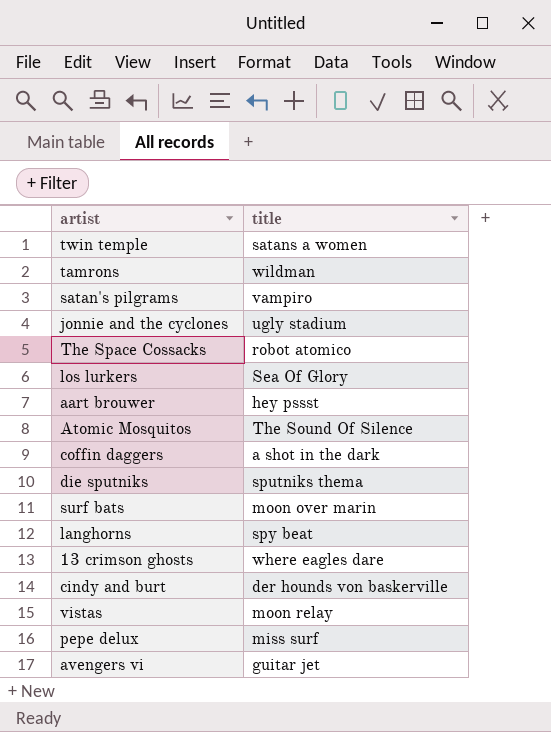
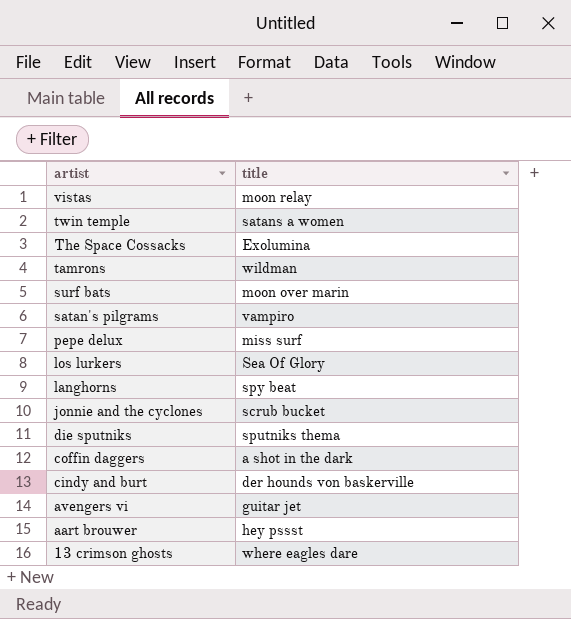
row order: none -> artist descending
row Atomic Mosquitos: The Sound Of Silence -> none
The Space Cossacks | title: robot atomico -> Exolumina
jonnie and the cyclones | title: ugly stadium -> scrub bucket

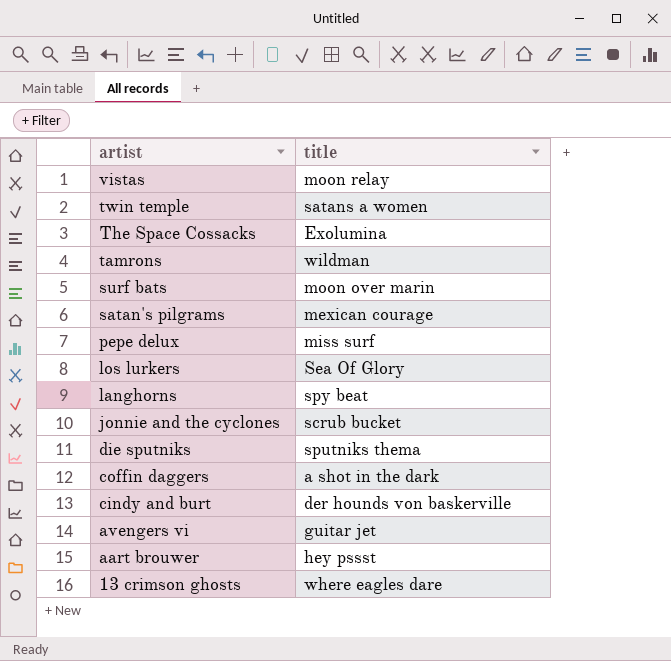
satan's pilgrams | title: vampiro -> mexican courage

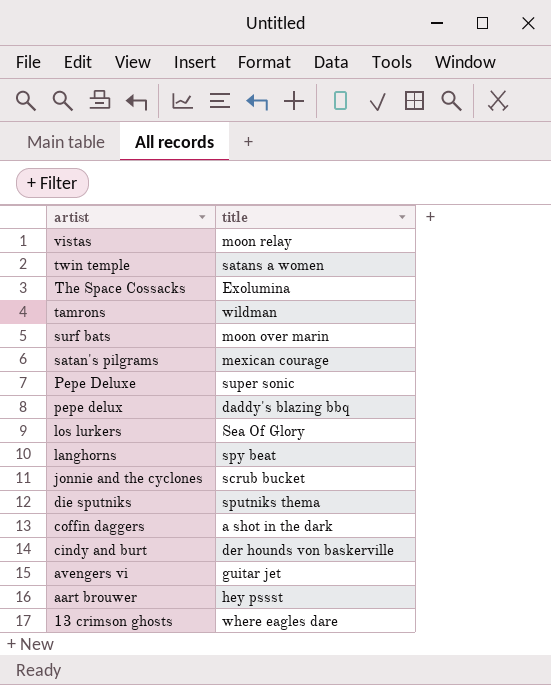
row Pepe Deluxe: none -> super sonic
pepe delux | title: miss surf -> daddy's blazing bbq

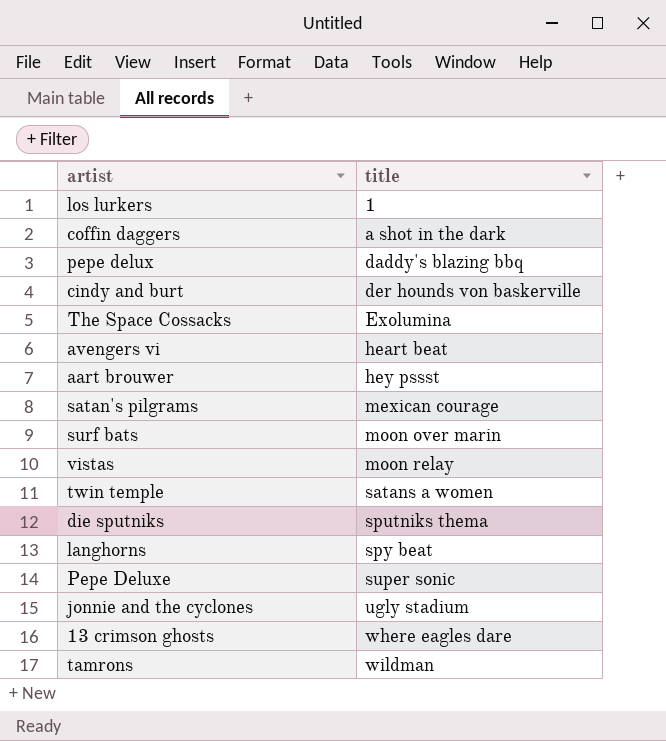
row order: artist descending -> title ascending
los lurkers | title: Sea Of Glory -> 1
avengers vi | title: guitar jet -> heart beat
jonnie and the cyclones | title: scrub bucket -> ugly stadium

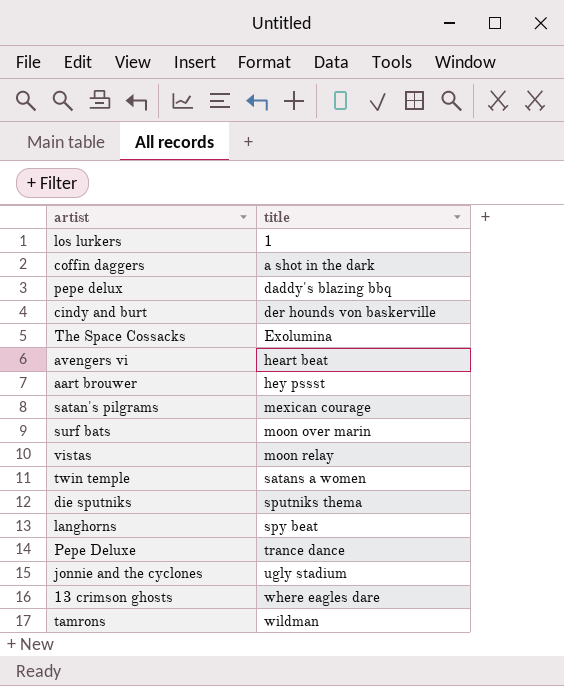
Pepe Deluxe | title: super sonic -> trance dance

